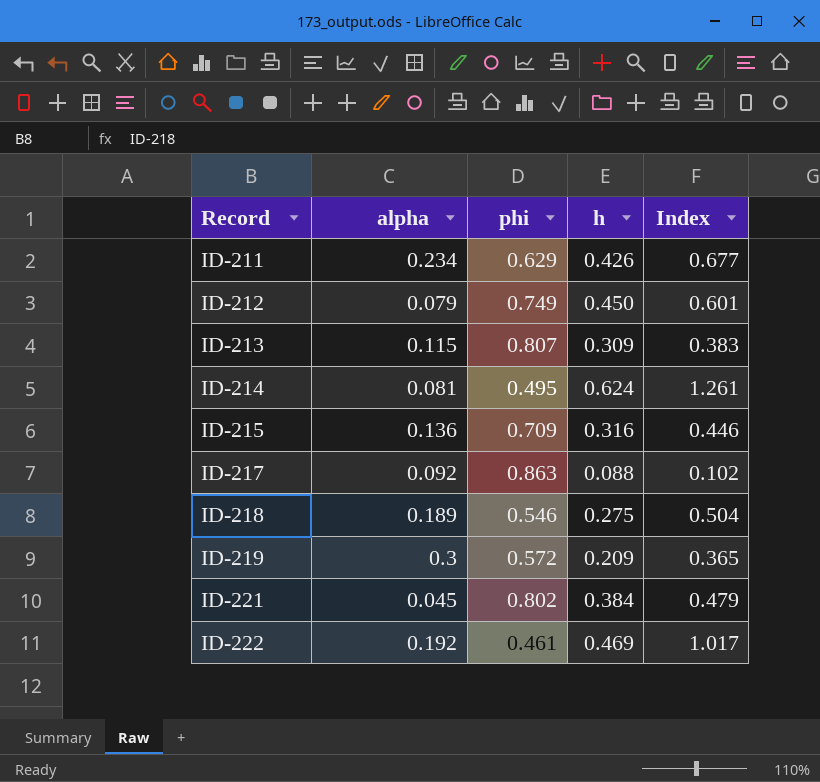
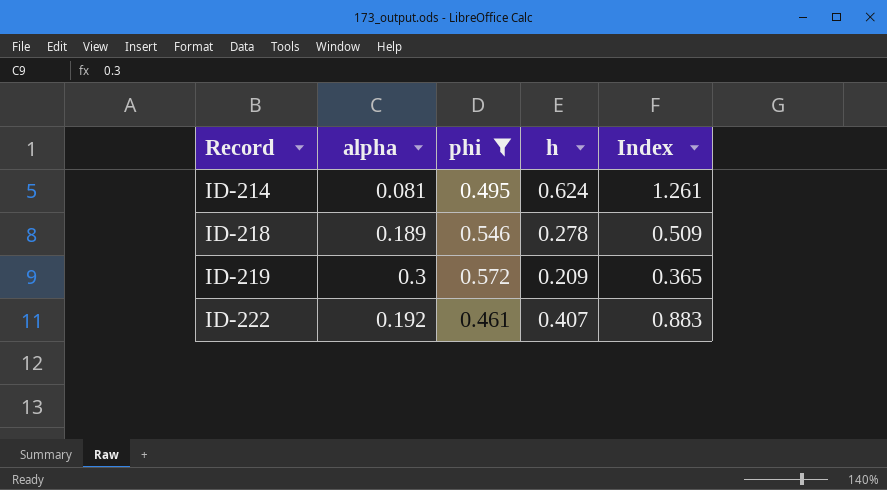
filter: none -> phi <= 0.572
ID-218 | h: 0.275 -> 0.278
ID-218 | Index: 0.504 -> 0.509
ID-222 | h: 0.469 -> 0.407
ID-222 | Index: 1.017 -> 0.883

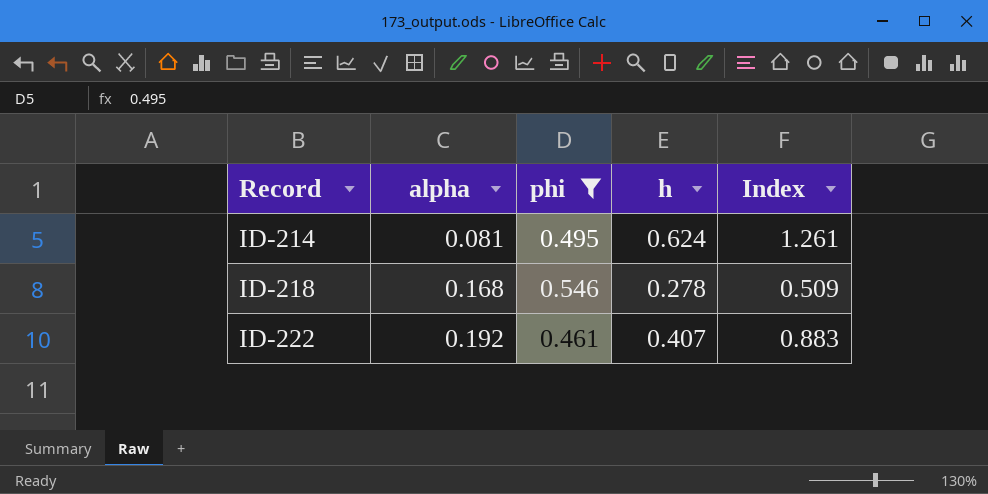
row ID-219: 0.3 | 0.572 | 0.209 | 0.365 -> none
ID-218 | alpha: 0.189 -> 0.168

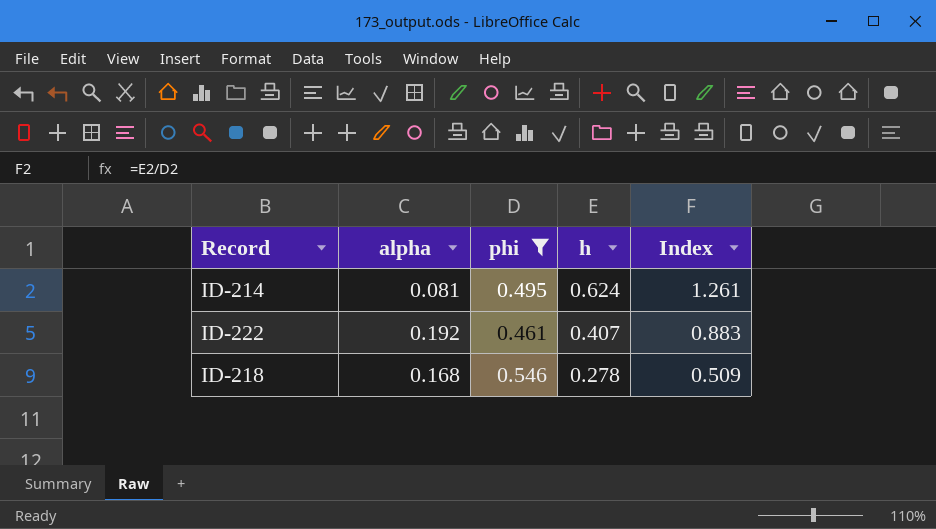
row order: Record ascending -> h descending

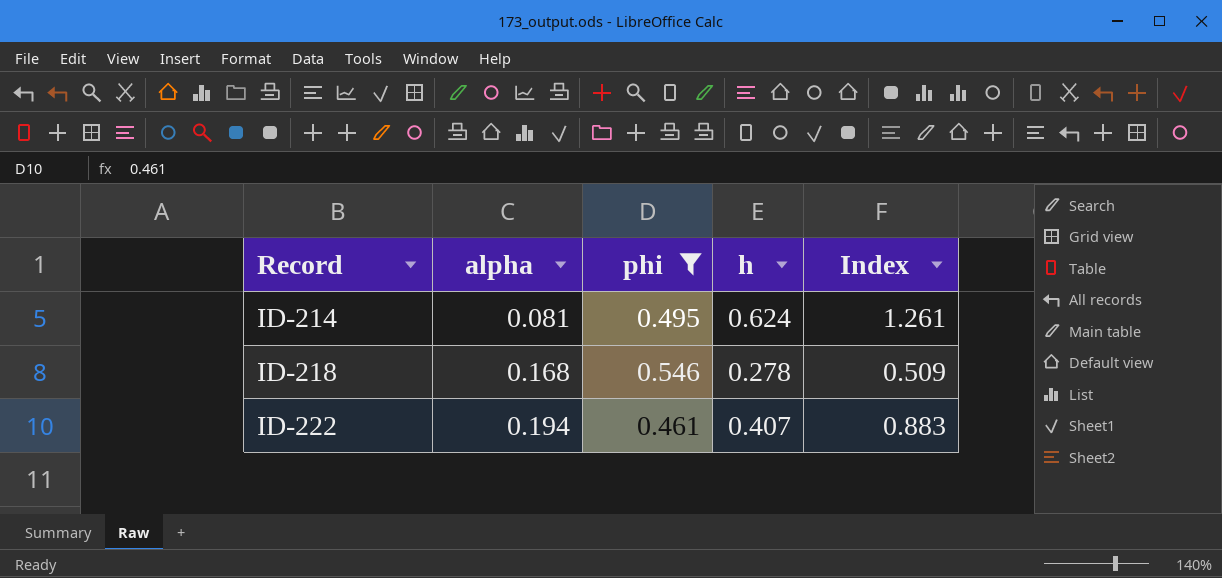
row order: h descending -> Record ascending
ID-222 | alpha: 0.192 -> 0.194

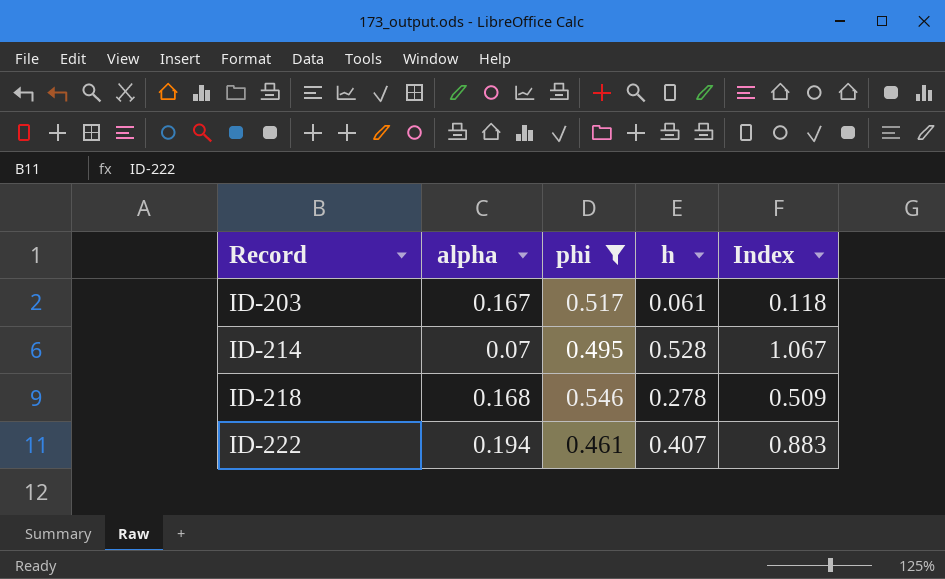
row ID-203: none -> 0.167 | 0.517 | 0.061 | 0.118
ID-214 | alpha: 0.081 -> 0.07
ID-214 | h: 0.624 -> 0.528
ID-214 | Index: 1.261 -> 1.067

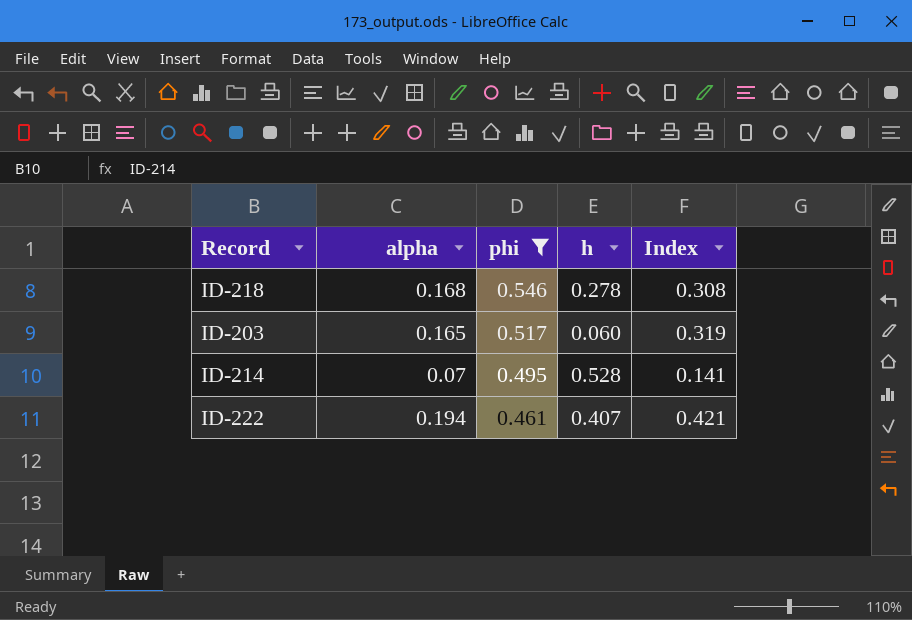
row order: Record ascending -> phi descending
column Index | formula: [h] / [phi] -> [alpha] / [phi]
ID-203 | alpha: 0.167 -> 0.165
ID-203 | h: 0.061 -> 0.060

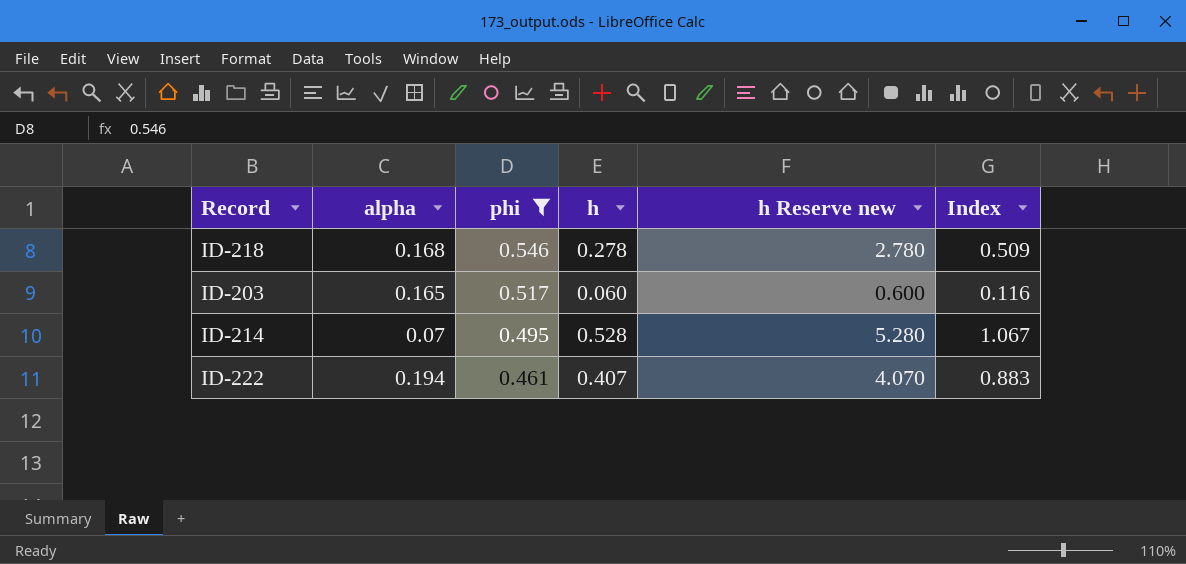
column h Reserve new | formula: none -> [h] * 10
column Index | formula: [alpha] / [phi] -> [h] / [phi]

